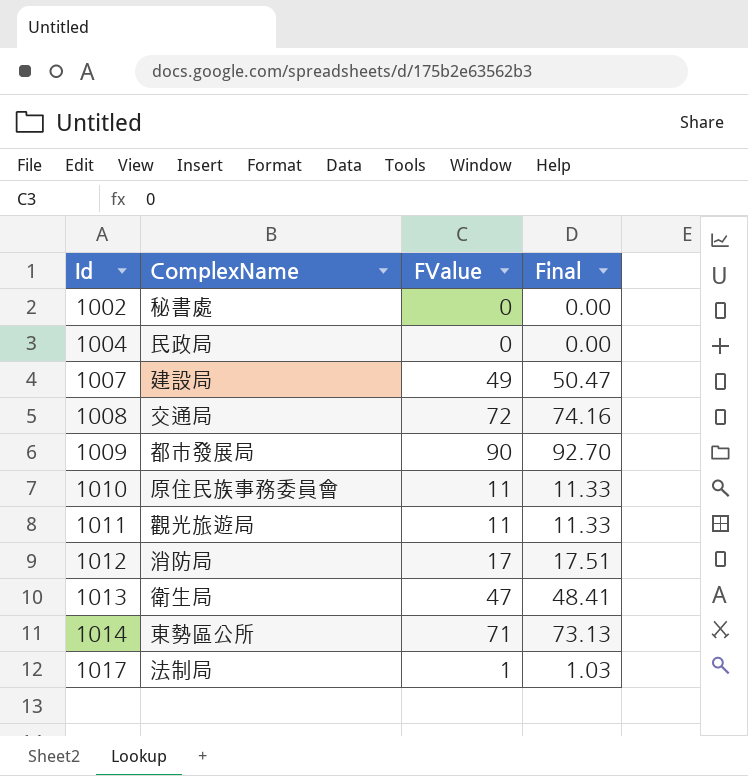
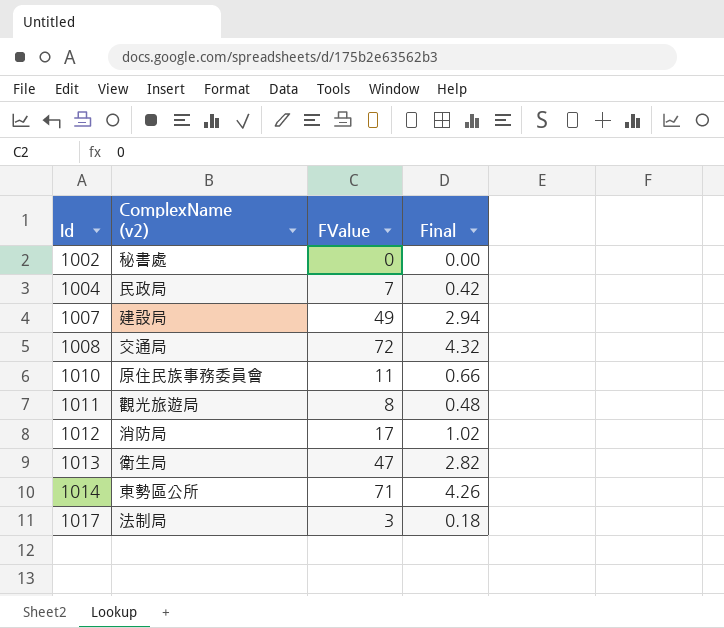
column name: ComplexName -> ComplexName (v2)
column Final | formula: [FValue] * 1.03 -> [FValue] * 0.06
row 1009: 都市發展局 | 90 | 92.70 -> none
1004 | FValue: 0 -> 7
1011 | FValue: 11 -> 8
1017 | FValue: 1 -> 3

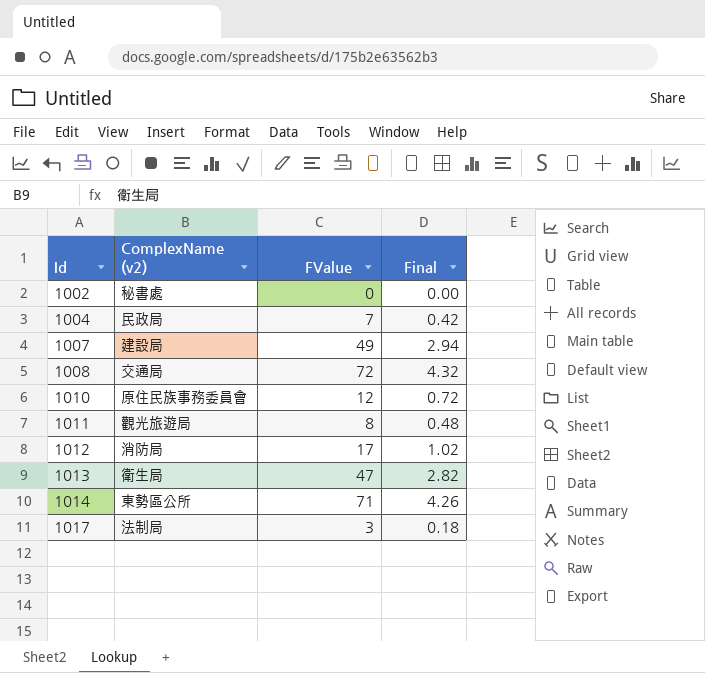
1010 | FValue: 11 -> 12
1010 | Final: 0.66 -> 0.72

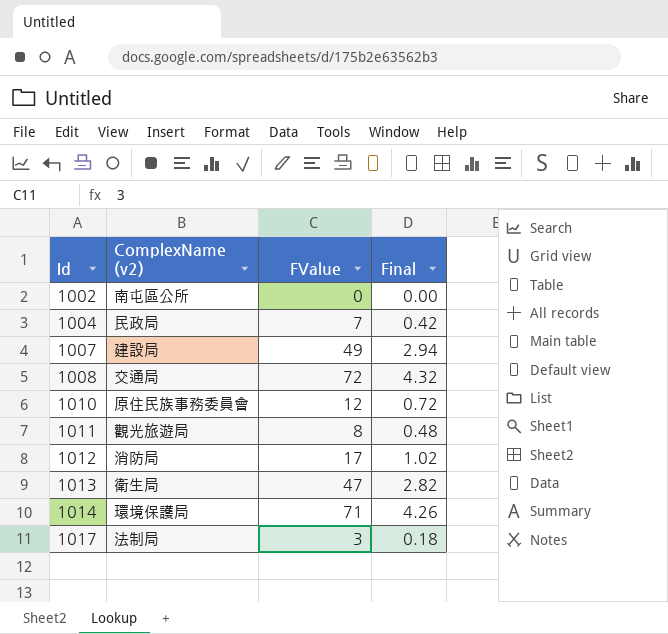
1002 | ComplexName (v2): 秘書處 -> 南屯區公所
1014 | ComplexName (v2): 東勢區公所 -> 環境保護局

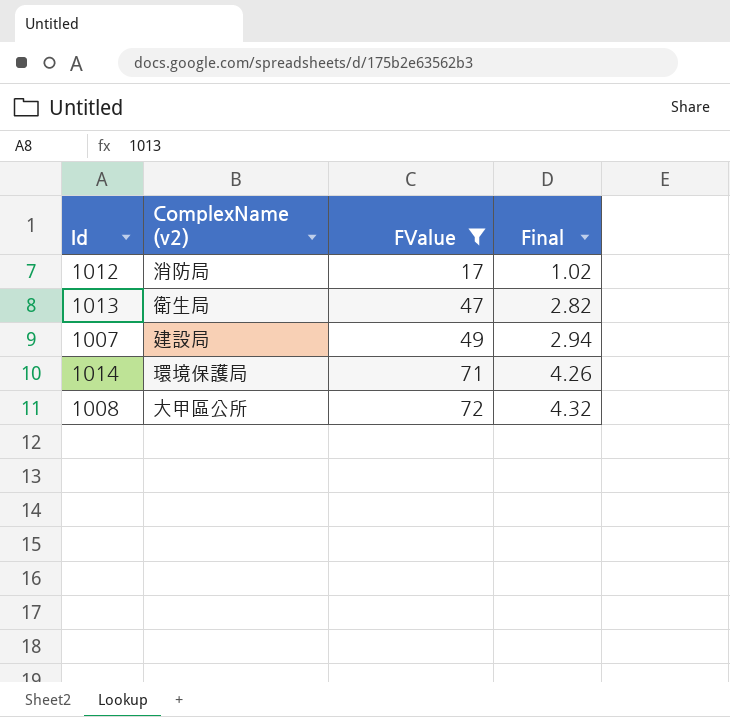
filter: none -> FValue >= 17
row order: Id ascending -> FValue ascending
1008 | ComplexName (v2): 交通局 -> 大甲區公所

